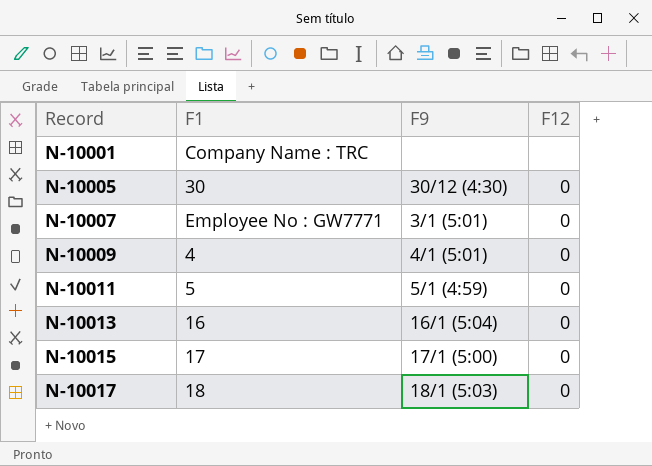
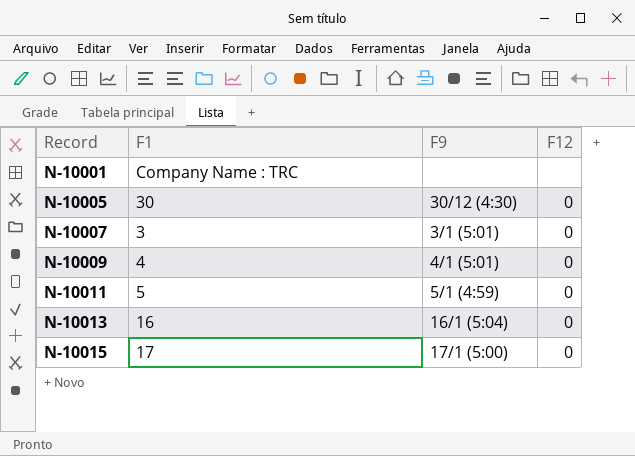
row N-10017: 18 | 18/1 (5:03) | 0 -> none
N-10007 | F1: Employee No : GW7771 -> 3

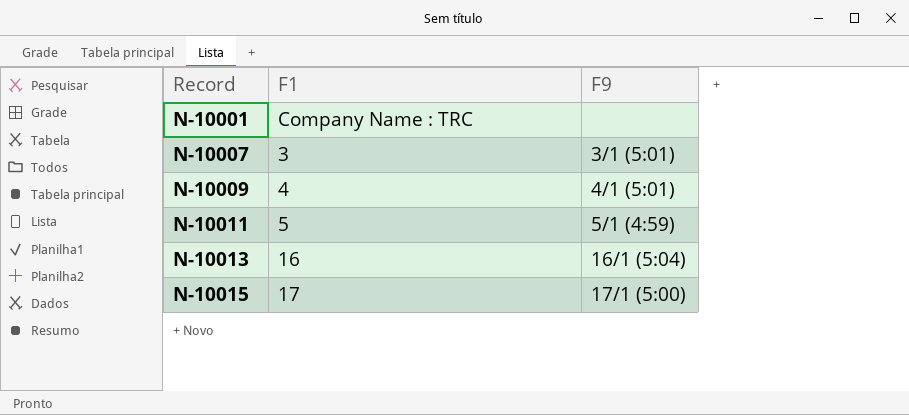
column F12 | position: 4 -> none
row N-10005: 30 | 30/12 (4:30) | 0 -> none

